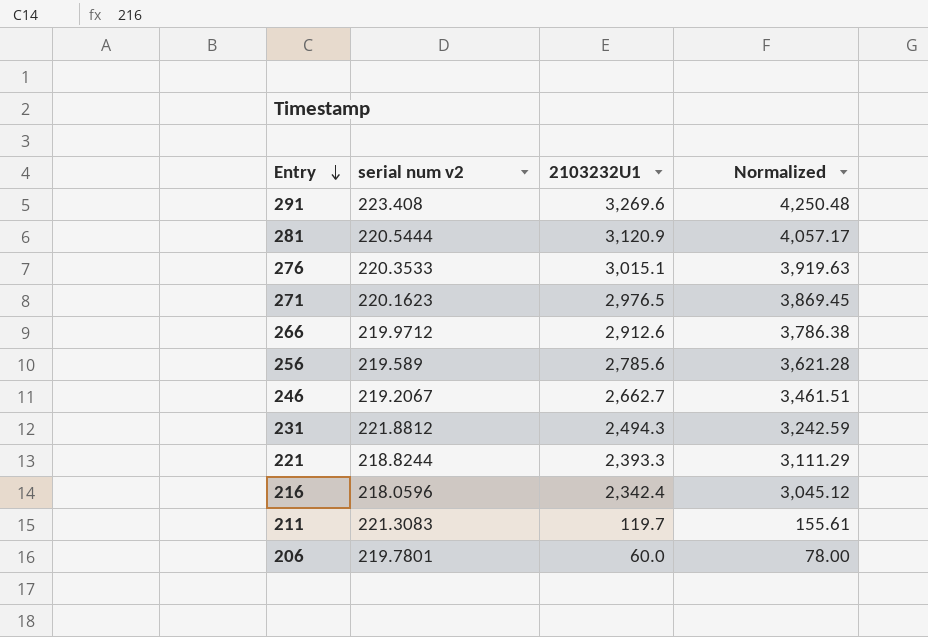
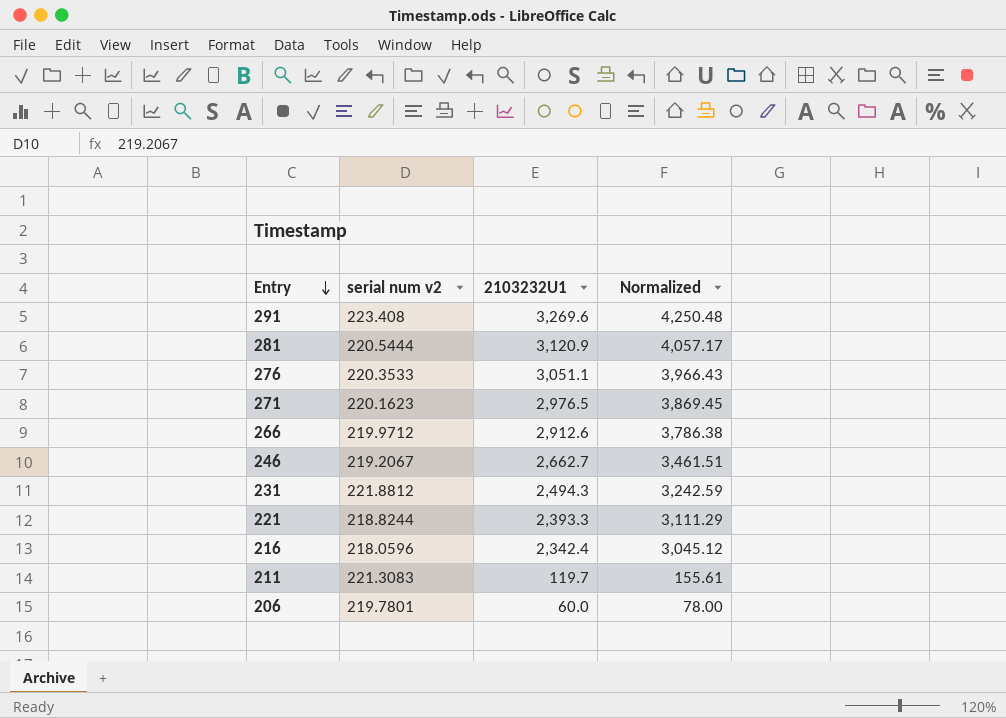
row 256: 219.589 | 2,785.6 | 3,621.28 -> none
276 | 2103232U1: 3,015.1 -> 3,051.1
276 | Normalized: 3,919.63 -> 3,966.43

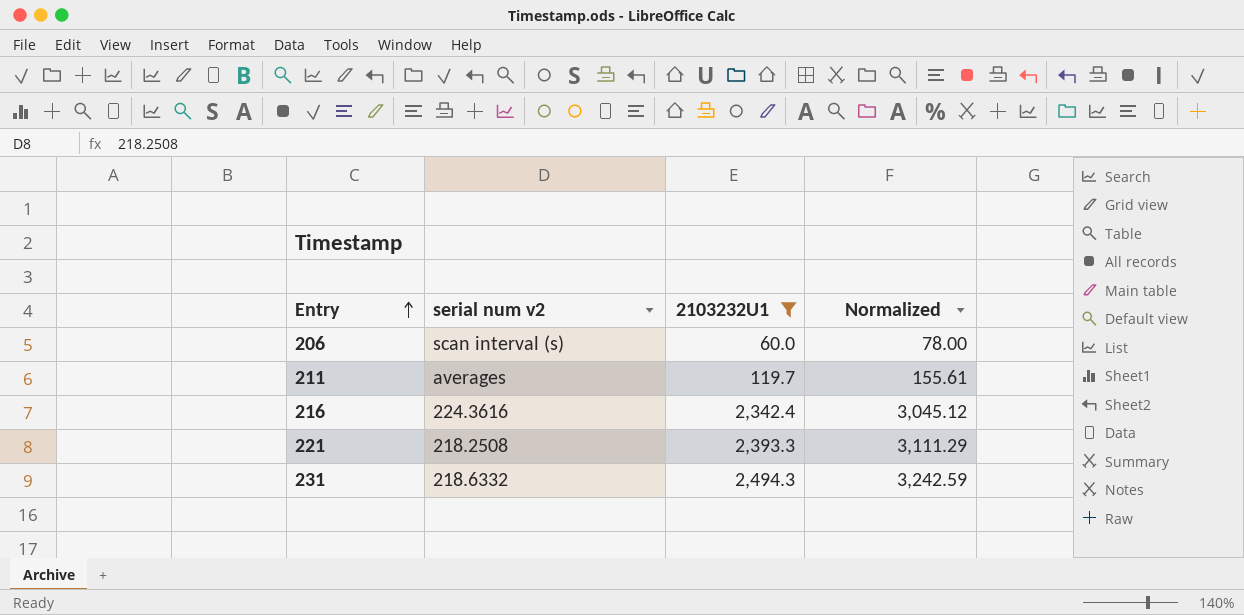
filter: none -> 2103232U1 <= 2,494.3
row order: Entry descending -> Entry ascending
206 | serial num v2: 219.7801 -> scan interval (s)
211 | serial num v2: 221.3083 -> averages
216 | serial num v2: 218.0596 -> 224.3616
221 | serial num v2: 218.8244 -> 218.2508
231 | serial num v2: 221.8812 -> 218.6332

